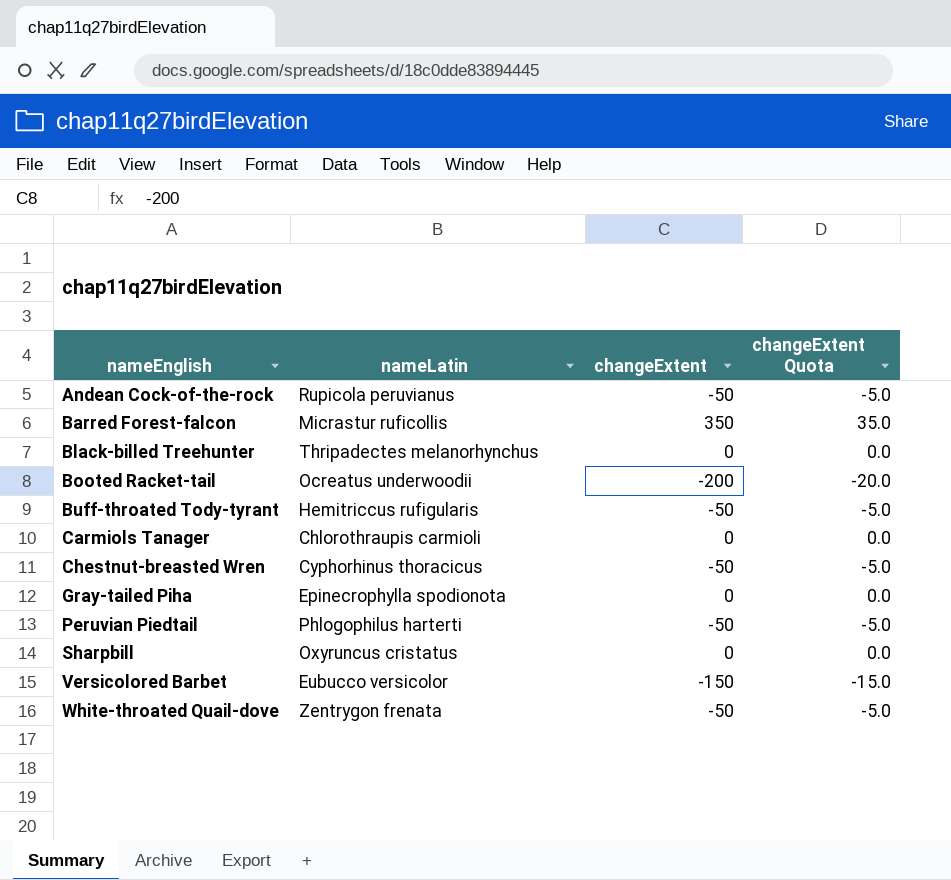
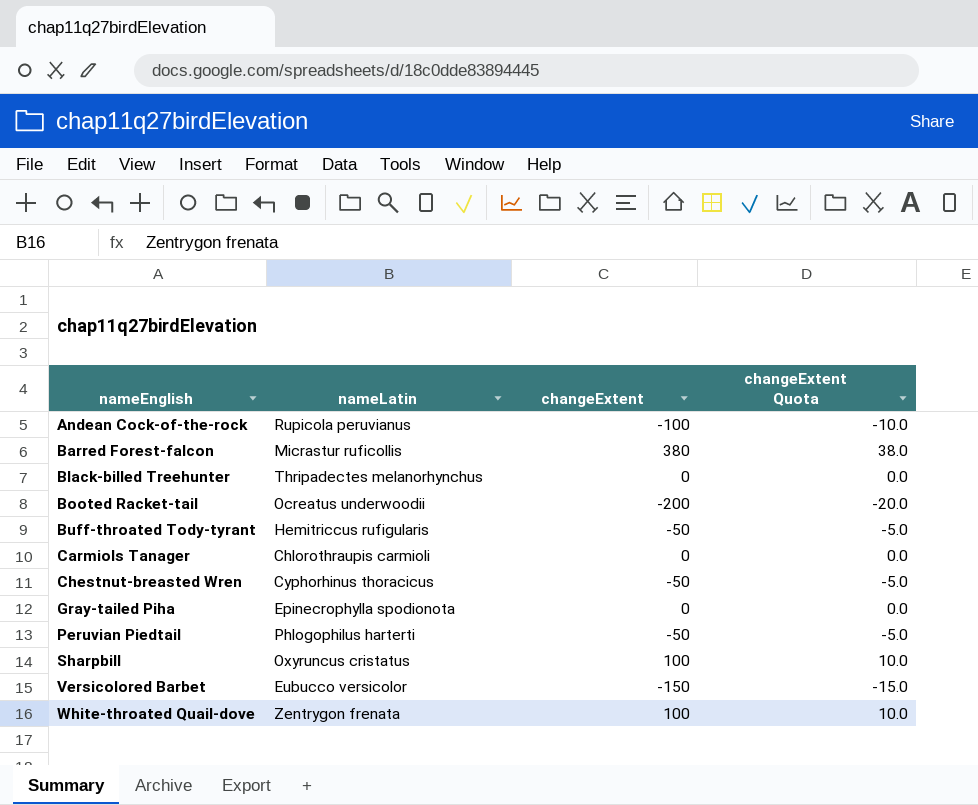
Andean Cock-of-the-rock | changeExtent: -50 -> -100
Andean Cock-of-the-rock | changeExtent Quota: -5.0 -> -10.0
Barred Forest-falcon | changeExtent: 350 -> 380
Barred Forest-falcon | changeExtent Quota: 35.0 -> 38.0
Sharpbill | changeExtent: 0 -> 100
Sharpbill | changeExtent Quota: 0.0 -> 10.0
White-throated Quail-dove | changeExtent: -50 -> 100
White-throated Quail-dove | changeExtent Quota: -5.0 -> 10.0

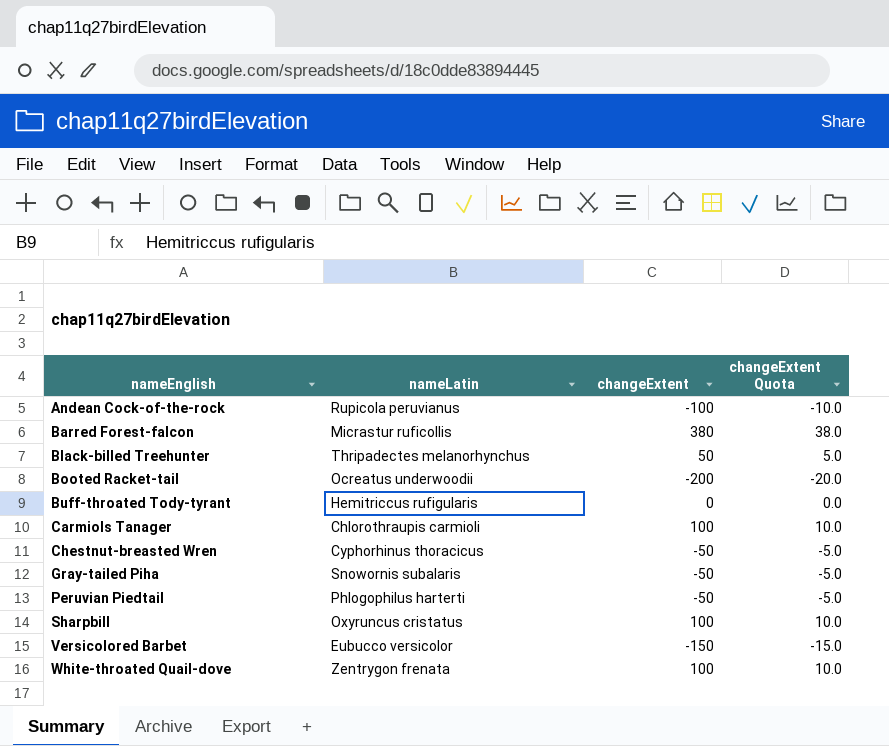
Black-billed Treehunter | changeExtent: 0 -> 50
Black-billed Treehunter | changeExtent Quota: 0.0 -> 5.0
Buff-throated Tody-tyrant | changeExtent: -50 -> 0
Buff-throated Tody-tyrant | changeExtent Quota: -5.0 -> 0.0
Carmiols Tanager | changeExtent: 0 -> 100
Carmiols Tanager | changeExtent Quota: 0.0 -> 10.0
Gray-tailed Piha | nameLatin: Epinecrophylla spodionota -> Snowornis subalaris
Gray-tailed Piha | changeExtent: 0 -> -50
Gray-tailed Piha | changeExtent Quota: 0.0 -> -5.0

